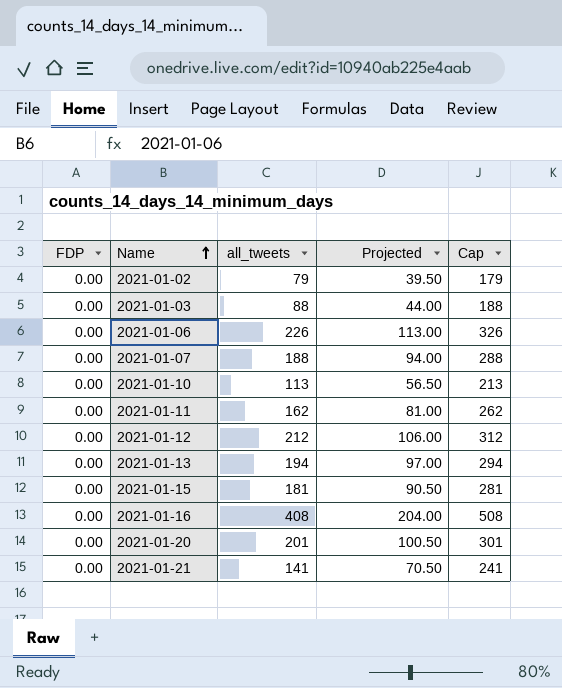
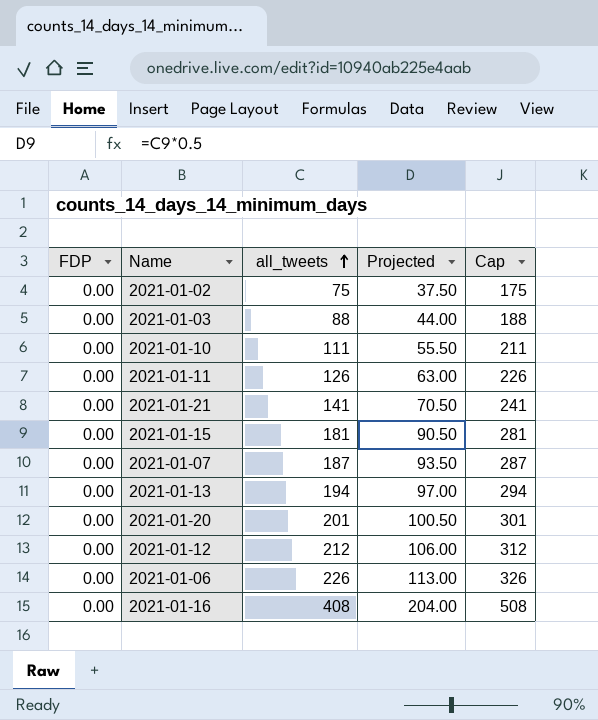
row order: Name ascending -> all_tweets ascending
2021-01-02 | all_tweets: 79 -> 75
2021-01-02 | Projected: 39.50 -> 37.50
2021-01-02 | Cap: 179 -> 175
2021-01-10 | all_tweets: 113 -> 111
2021-01-10 | Projected: 56.50 -> 55.50
2021-01-10 | Cap: 213 -> 211
2021-01-11 | all_tweets: 162 -> 126
2021-01-11 | Projected: 81.00 -> 63.00
2021-01-11 | Cap: 262 -> 226
2021-01-07 | all_tweets: 188 -> 187
2021-01-07 | Projected: 94.00 -> 93.50
2021-01-07 | Cap: 288 -> 287

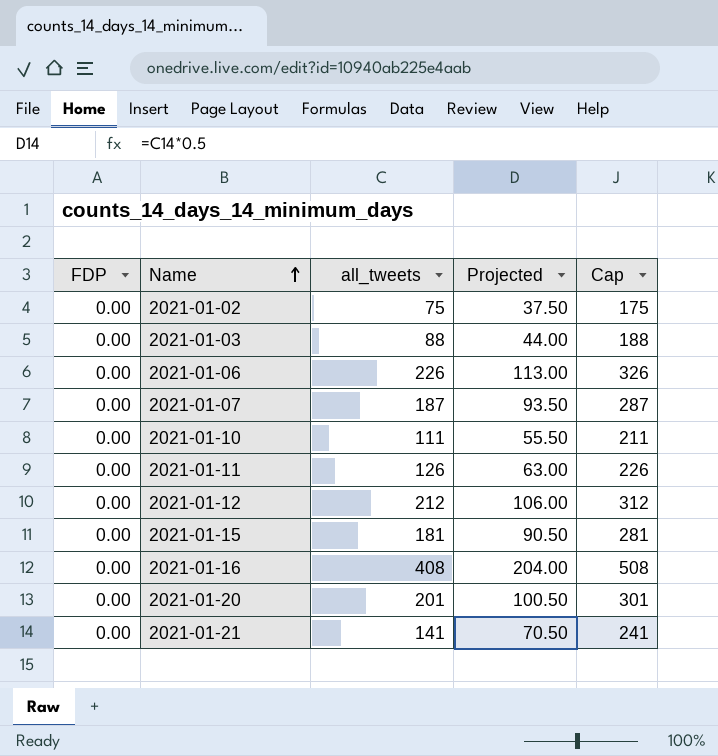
row order: all_tweets ascending -> Name ascending
row 2021-01-13: 0.00 | 194 | 97.00 | 294 -> none

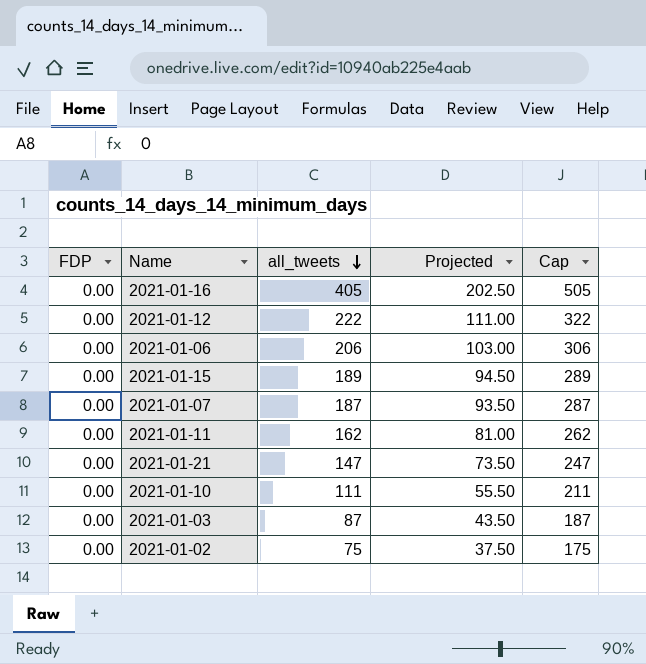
row order: Name ascending -> all_tweets descending
row 2021-01-20: 0.00 | 201 | 100.50 | 301 -> none
2021-01-16 | all_tweets: 408 -> 405
2021-01-16 | Projected: 204.00 -> 202.50
2021-01-16 | Cap: 508 -> 505
2021-01-12 | all_tweets: 212 -> 222
2021-01-12 | Projected: 106.00 -> 111.00
2021-01-12 | Cap: 312 -> 322
2021-01-06 | all_tweets: 226 -> 206
2021-01-06 | Projected: 113.00 -> 103.00
2021-01-06 | Cap: 326 -> 306
2021-01-15 | all_tweets: 181 -> 189
2021-01-15 | Projected: 90.50 -> 94.50
2021-01-15 | Cap: 281 -> 289
2021-01-11 | all_tweets: 126 -> 162
2021-01-11 | Projected: 63.00 -> 81.00
2021-01-11 | Cap: 226 -> 262
2021-01-21 | all_tweets: 141 -> 147
2021-01-21 | Projected: 70.50 -> 73.50
2021-01-21 | Cap: 241 -> 247
2021-01-03 | all_tweets: 88 -> 87
2021-01-03 | Projected: 44.00 -> 43.50
2021-01-03 | Cap: 188 -> 187

